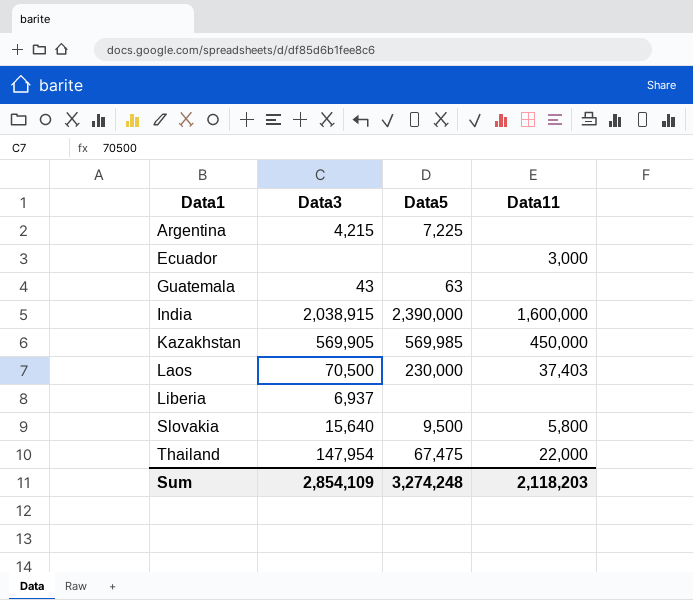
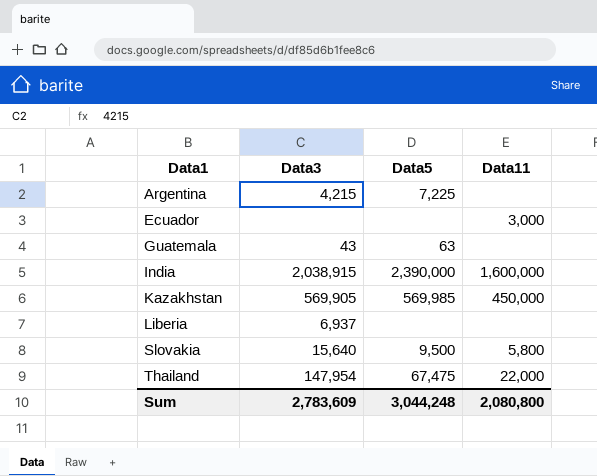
row Laos: 70,500 | 230,000 | 37,403 -> none
Sum | Data3: 2,854,109 -> 2,783,609
Sum | Data5: 3,274,248 -> 3,044,248
Sum | Data11: 2,118,203 -> 2,080,800

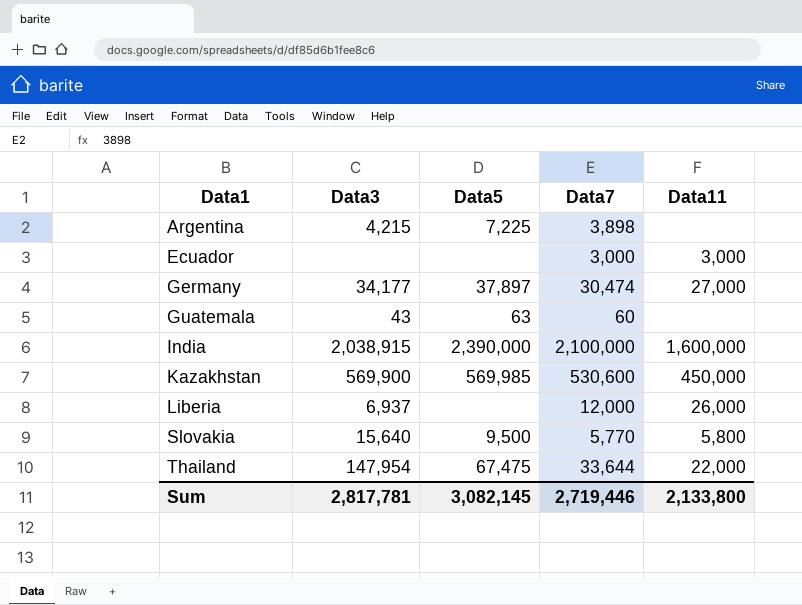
column Data7 | position: none -> 4
row Germany: none -> 34,177 | 37,897 | 30,474 | 27,000
Kazakhstan | Data3: 569,905 -> 569,900
Liberia | Data11: none -> 26,000
Sum | Data3: 2,783,609 -> 2,817,781
Sum | Data5: 3,044,248 -> 3,082,145
Sum | Data11: 2,080,800 -> 2,133,800

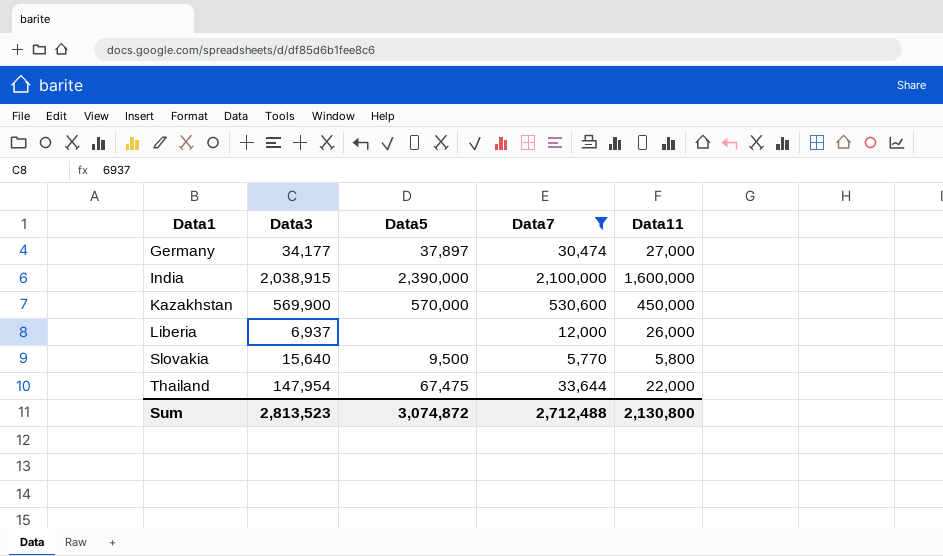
filter: none -> Data7 >= 5,770
Kazakhstan | Data5: 569,985 -> 570,000
Sum | Data3: 2,817,781 -> 2,813,523
Sum | Data5: 3,082,145 -> 3,074,872
Sum | Data7: 2,719,446 -> 2,712,488
Sum | Data11: 2,133,800 -> 2,130,800

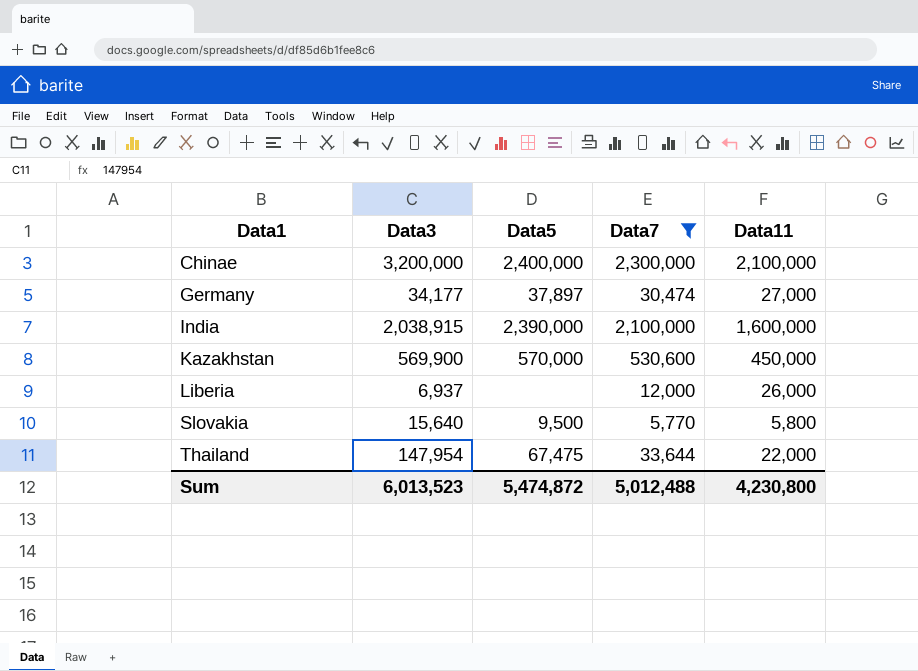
row Chinae: none -> 3,200,000 | 2,400,000 | 2,300,000 | 2,100,000
Sum | Data3: 2,813,523 -> 6,013,523
Sum | Data5: 3,074,872 -> 5,474,872
Sum | Data7: 2,712,488 -> 5,012,488
Sum | Data11: 2,130,800 -> 4,230,800

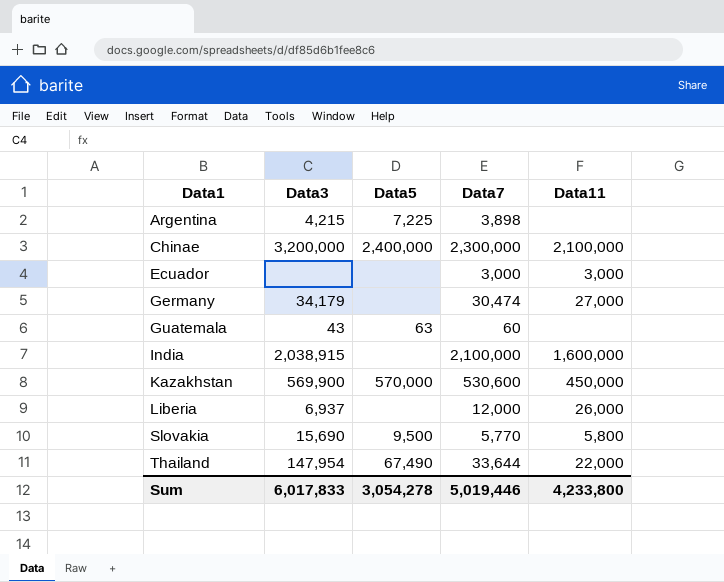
filter: Data7 >= 5,770 -> none
Germany | Data3: 34,177 -> 34,179
Germany | Data5: 37,897 -> none
India | Data5: 2,390,000 -> none
Slovakia | Data3: 15,640 -> 15,690
Thailand | Data5: 67,475 -> 67,490
Sum | Data3: 6,013,523 -> 6,017,833
Sum | Data5: 5,474,872 -> 3,054,278
Sum | Data7: 5,012,488 -> 5,019,446
Sum | Data11: 4,230,800 -> 4,233,800

